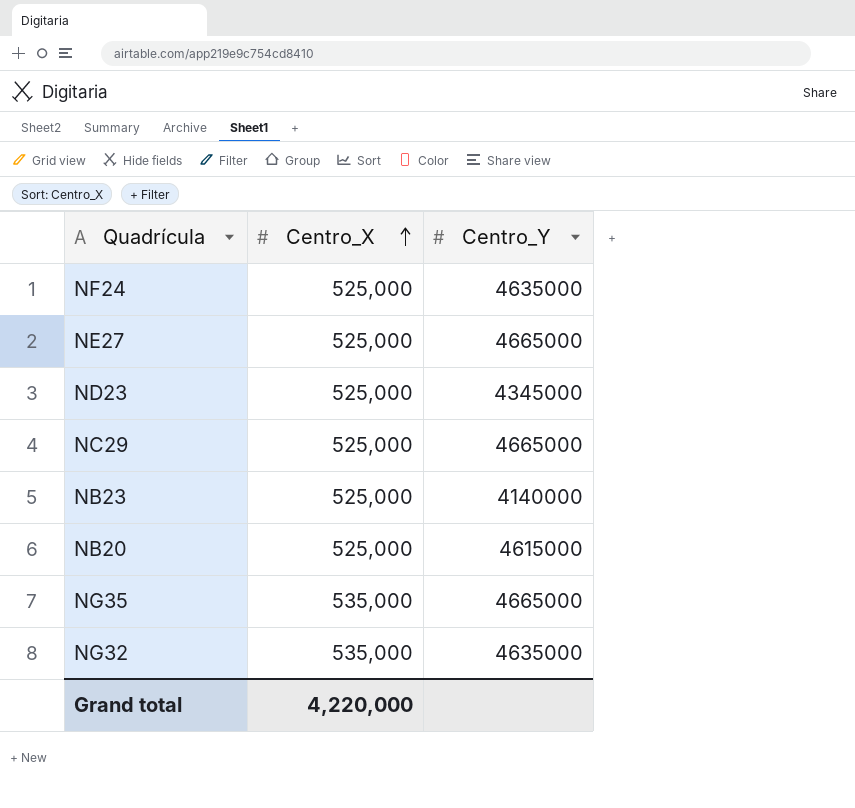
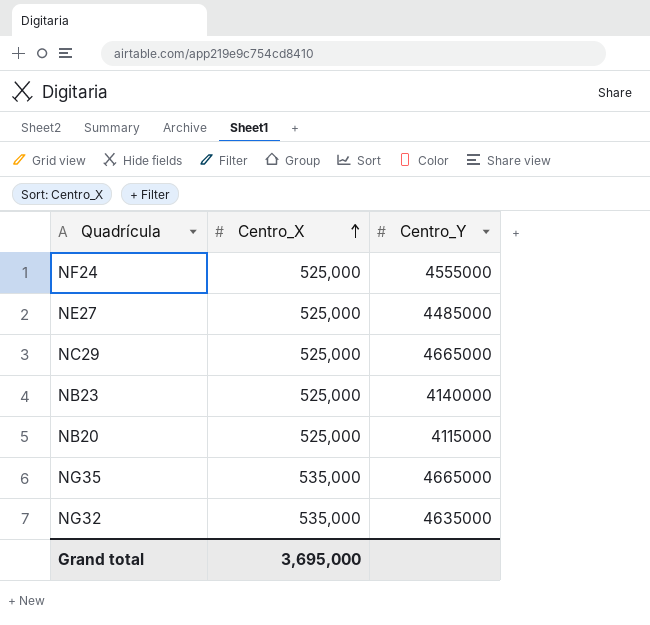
row ND23: 525,000 | 4345000 -> none
NF24 | Centro_Y: 4635000 -> 4555000
NE27 | Centro_Y: 4665000 -> 4485000
NB20 | Centro_Y: 4615000 -> 4115000
Grand total | Centro_X: 4,220,000 -> 3,695,000

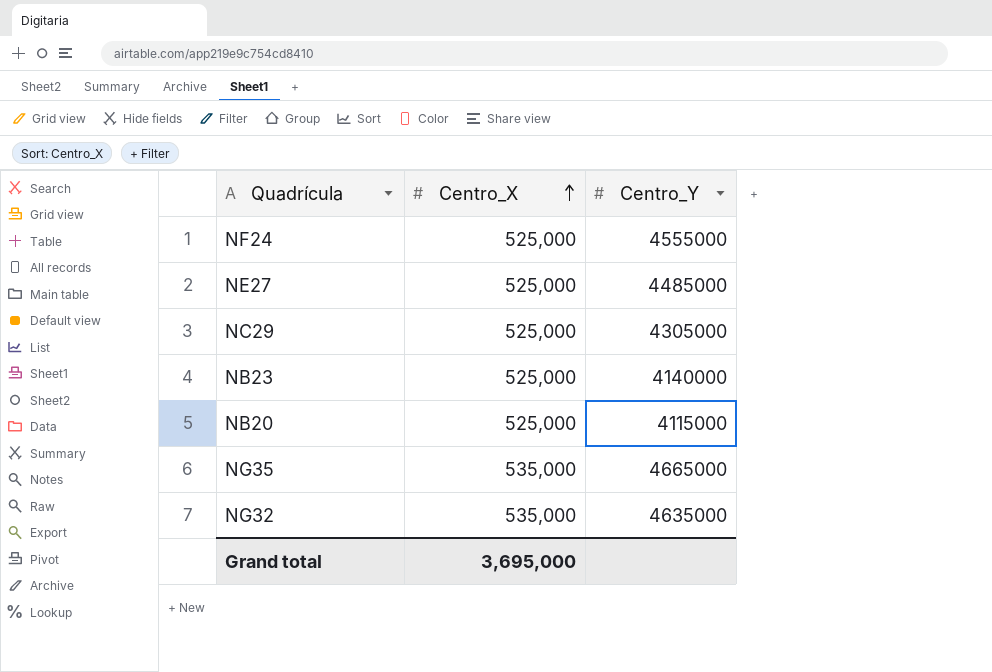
NC29 | Centro_Y: 4665000 -> 4305000

